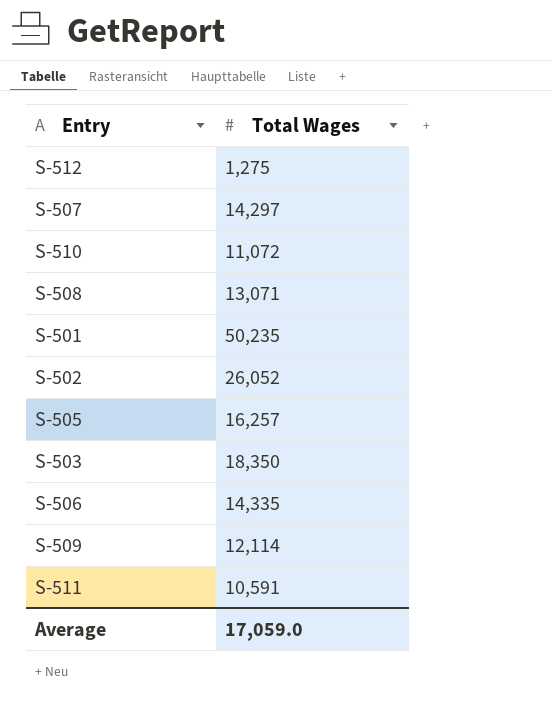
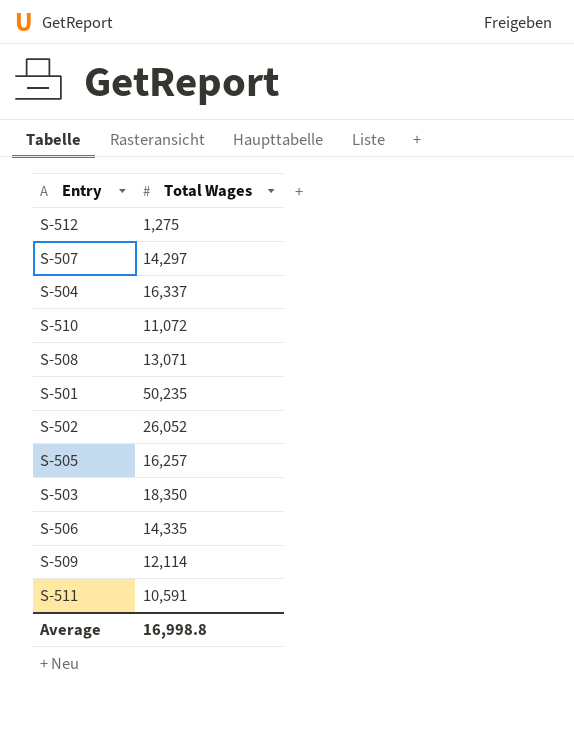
row S-504: none -> 16,337
Average | Total Wages: 17,059.0 -> 16,998.8

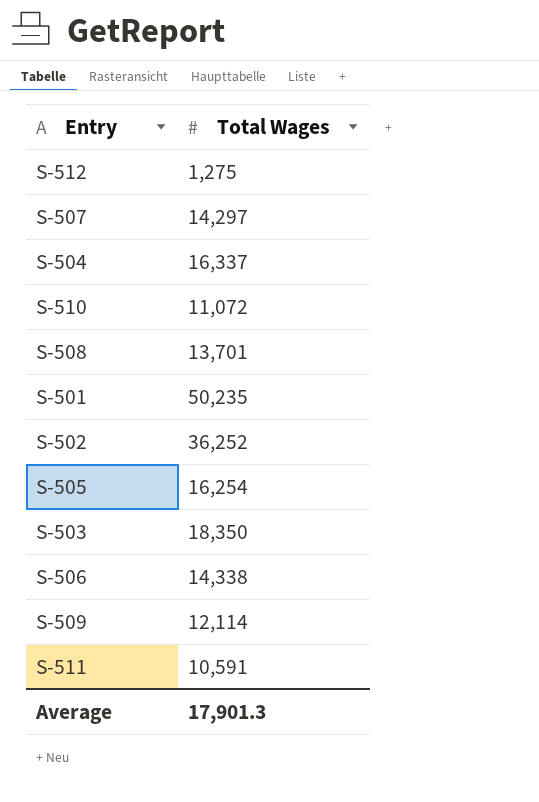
S-508 | Total Wages: 13,071 -> 13,701
S-502 | Total Wages: 26,052 -> 36,252
S-505 | Total Wages: 16,257 -> 16,254
S-506 | Total Wages: 14,335 -> 14,338
Average | Total Wages: 16,998.8 -> 17,901.3

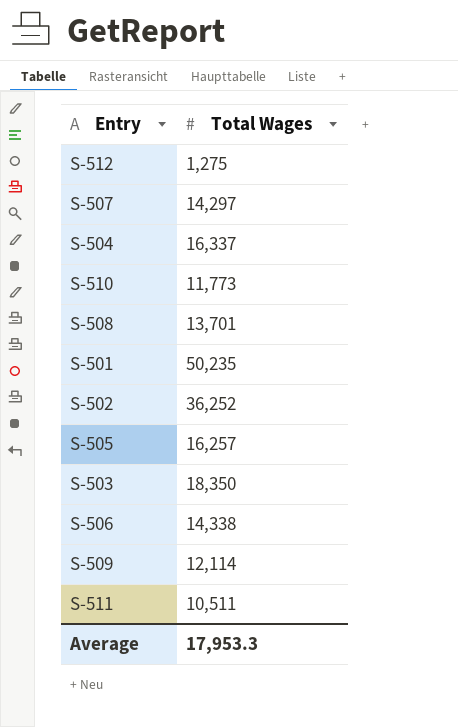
S-510 | Total Wages: 11,072 -> 11,773
S-505 | Total Wages: 16,254 -> 16,257
S-511 | Total Wages: 10,591 -> 10,511
Average | Total Wages: 17,901.3 -> 17,953.3

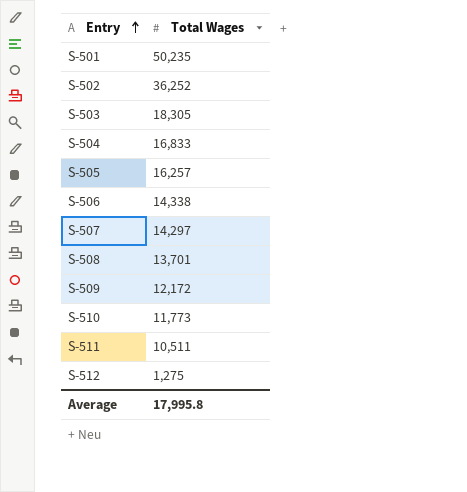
row order: none -> Entry ascending
S-503 | Total Wages: 18,350 -> 18,305
S-504 | Total Wages: 16,337 -> 16,833
S-509 | Total Wages: 12,114 -> 12,172
Average | Total Wages: 17,953.3 -> 17,995.8

